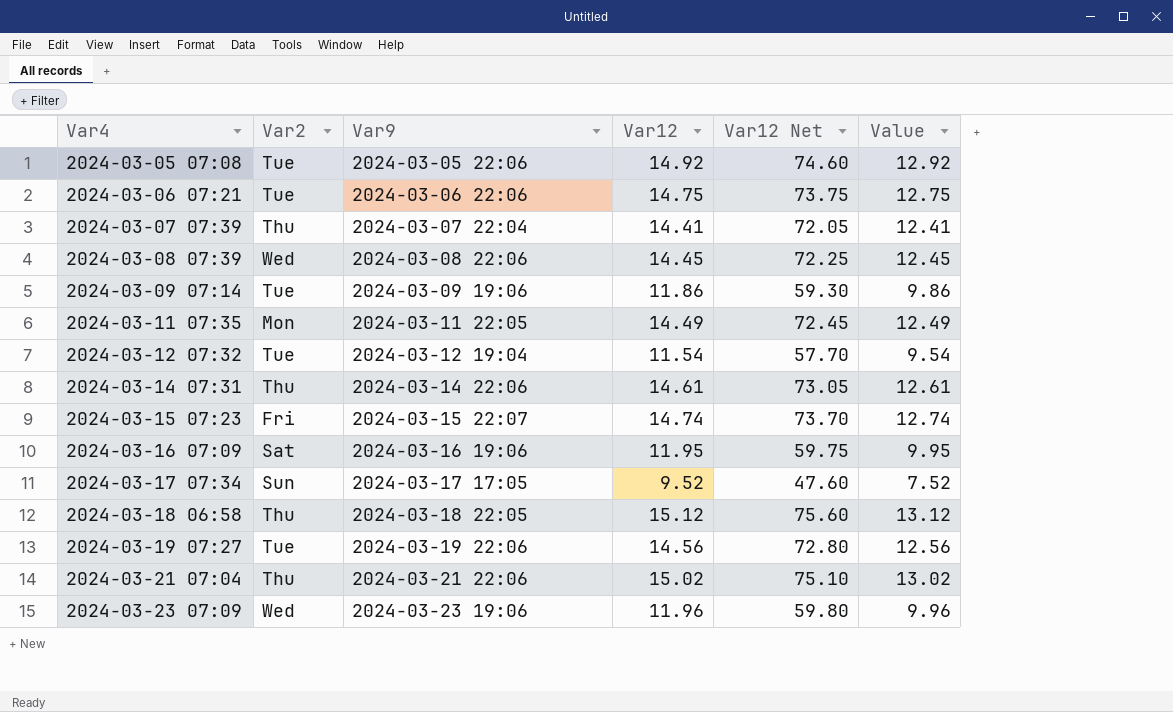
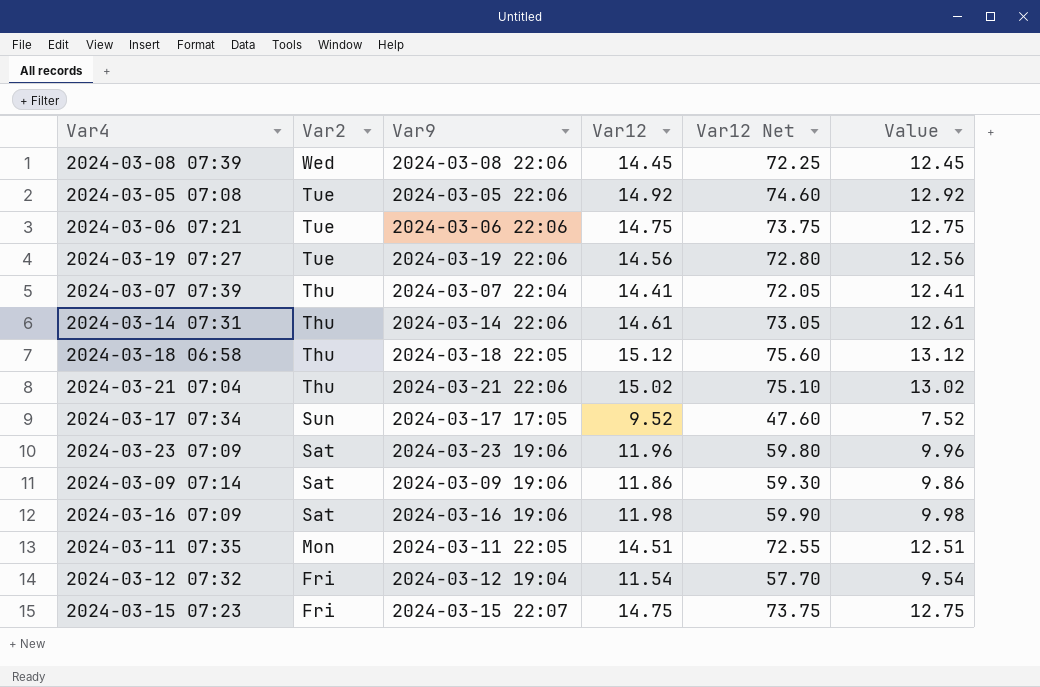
row order: Var4 ascending -> Var2 descending
2024-03-23 07:09 | Var2: Wed -> Sat
2024-03-09 07:14 | Var2: Tue -> Sat
2024-03-16 07:09 | Var12: 11.95 -> 11.98
2024-03-16 07:09 | Var12 Net: 59.75 -> 59.90
2024-03-16 07:09 | Value: 9.95 -> 9.98
2024-03-11 07:35 | Var12: 14.49 -> 14.51
2024-03-11 07:35 | Var12 Net: 72.45 -> 72.55
2024-03-11 07:35 | Value: 12.49 -> 12.51
2024-03-12 07:32 | Var2: Tue -> Fri
2024-03-15 07:23 | Var12: 14.74 -> 14.75
2024-03-15 07:23 | Var12 Net: 73.70 -> 73.75
2024-03-15 07:23 | Value: 12.74 -> 12.75

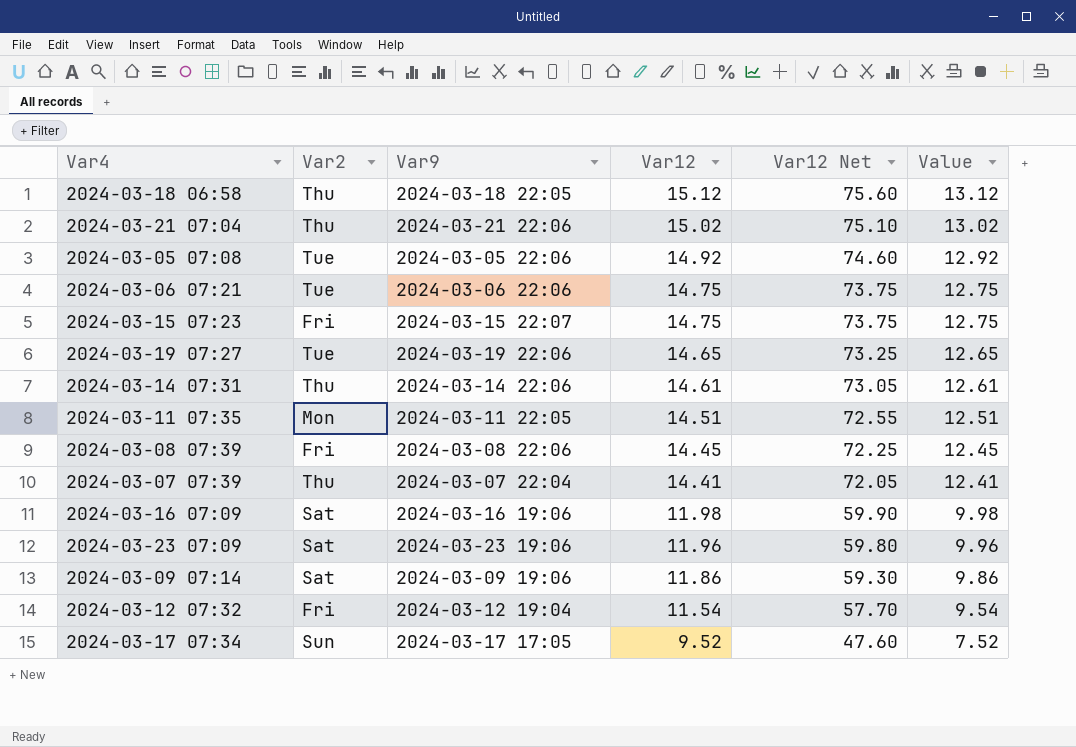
row order: Var2 descending -> Var12 descending
2024-03-19 07:27 | Var12: 14.56 -> 14.65
2024-03-19 07:27 | Var12 Net: 72.80 -> 73.25
2024-03-19 07:27 | Value: 12.56 -> 12.65
2024-03-08 07:39 | Var2: Wed -> Fri

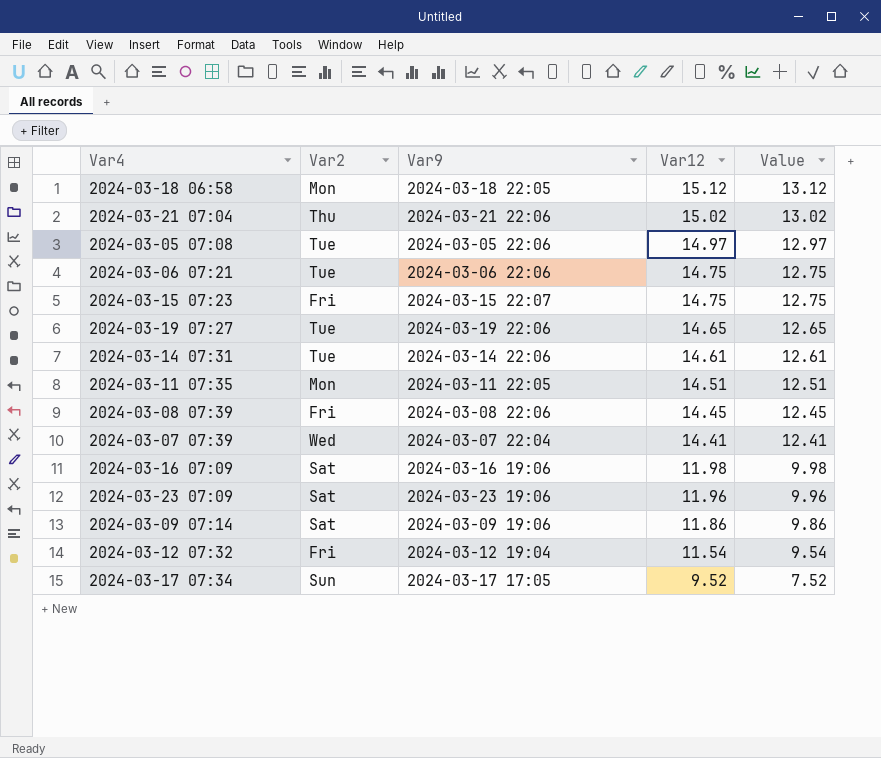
column Var12 Net | formula: [Var12] * 5 -> none
2024-03-18 06:58 | Var2: Thu -> Mon
2024-03-05 07:08 | Var12: 14.92 -> 14.97
2024-03-05 07:08 | Value: 12.92 -> 12.97
2024-03-14 07:31 | Var2: Thu -> Tue
2024-03-07 07:39 | Var2: Thu -> Wed

